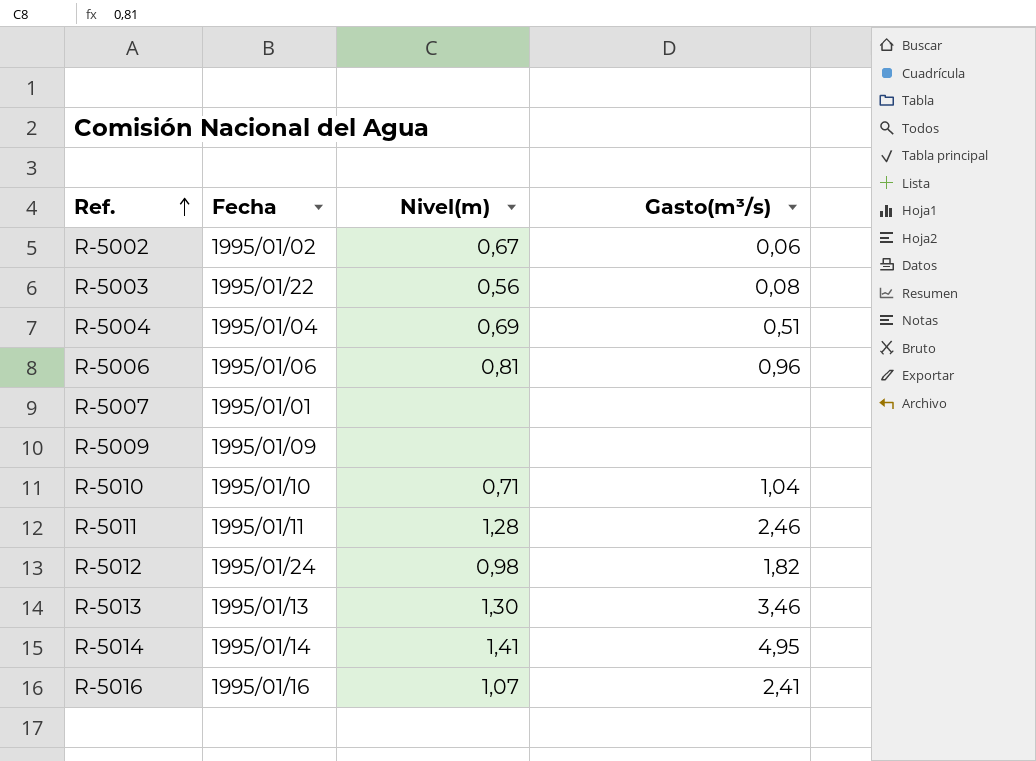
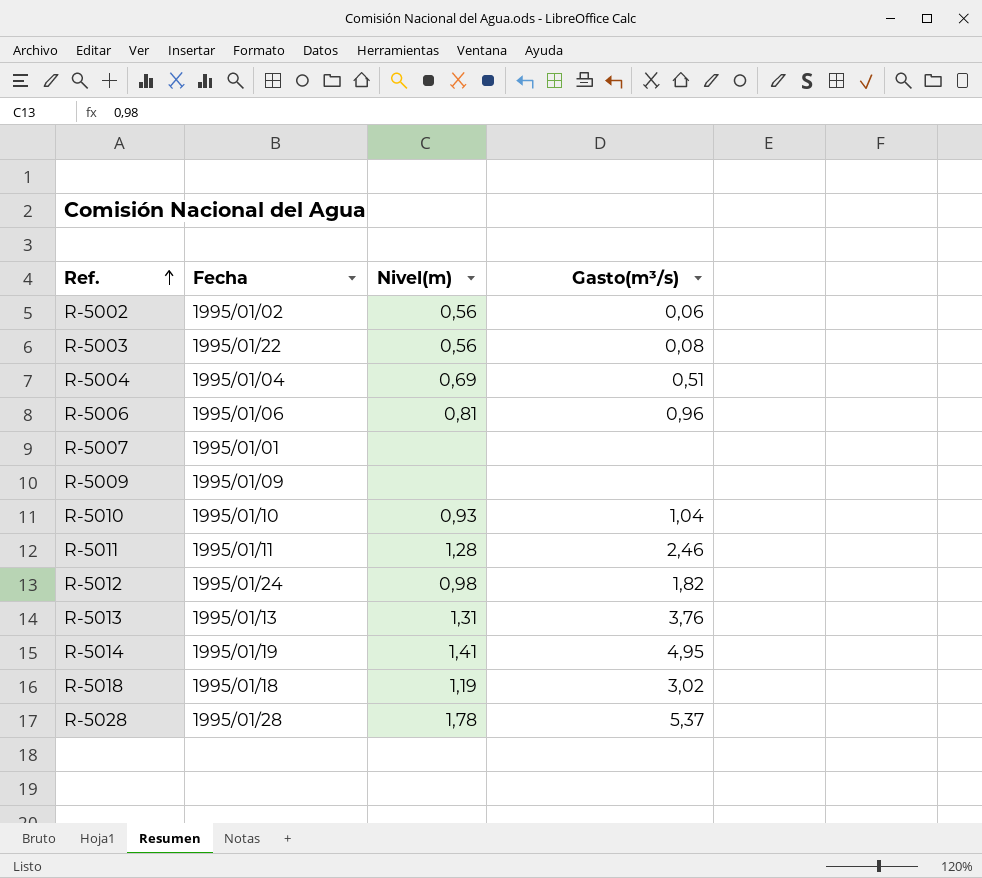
row R-5016: 1995/01/16 | 1,07 | 2,41 -> none
R-5002 | Nivel(m): 0,67 -> 0,56
R-5010 | Nivel(m): 0,71 -> 0,93
R-5013 | Nivel(m): 1,30 -> 1,31
R-5013 | Gasto(m³/s): 3,46 -> 3,76
R-5014 | Fecha: 1995/01/14 -> 1995/01/19
row R-5018: none -> 1995/01/18 | 1,19 | 3,02
row R-5028: none -> 1995/01/28 | 1,78 | 5,37

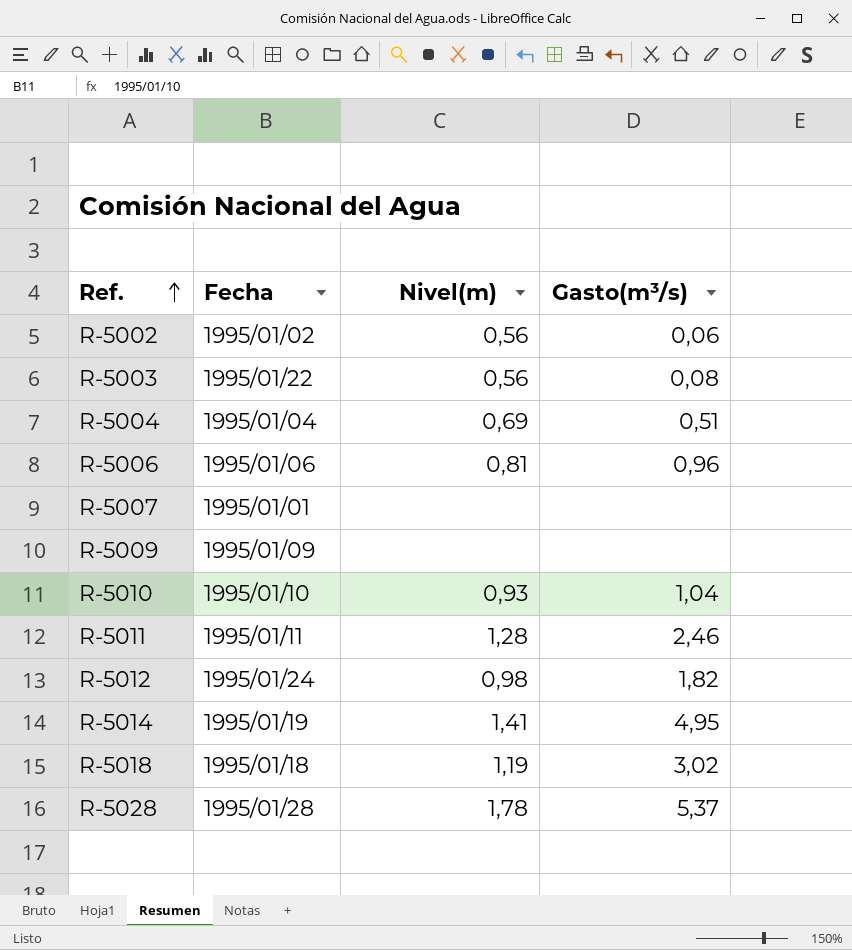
row R-5013: 1995/01/13 | 1,31 | 3,76 -> none

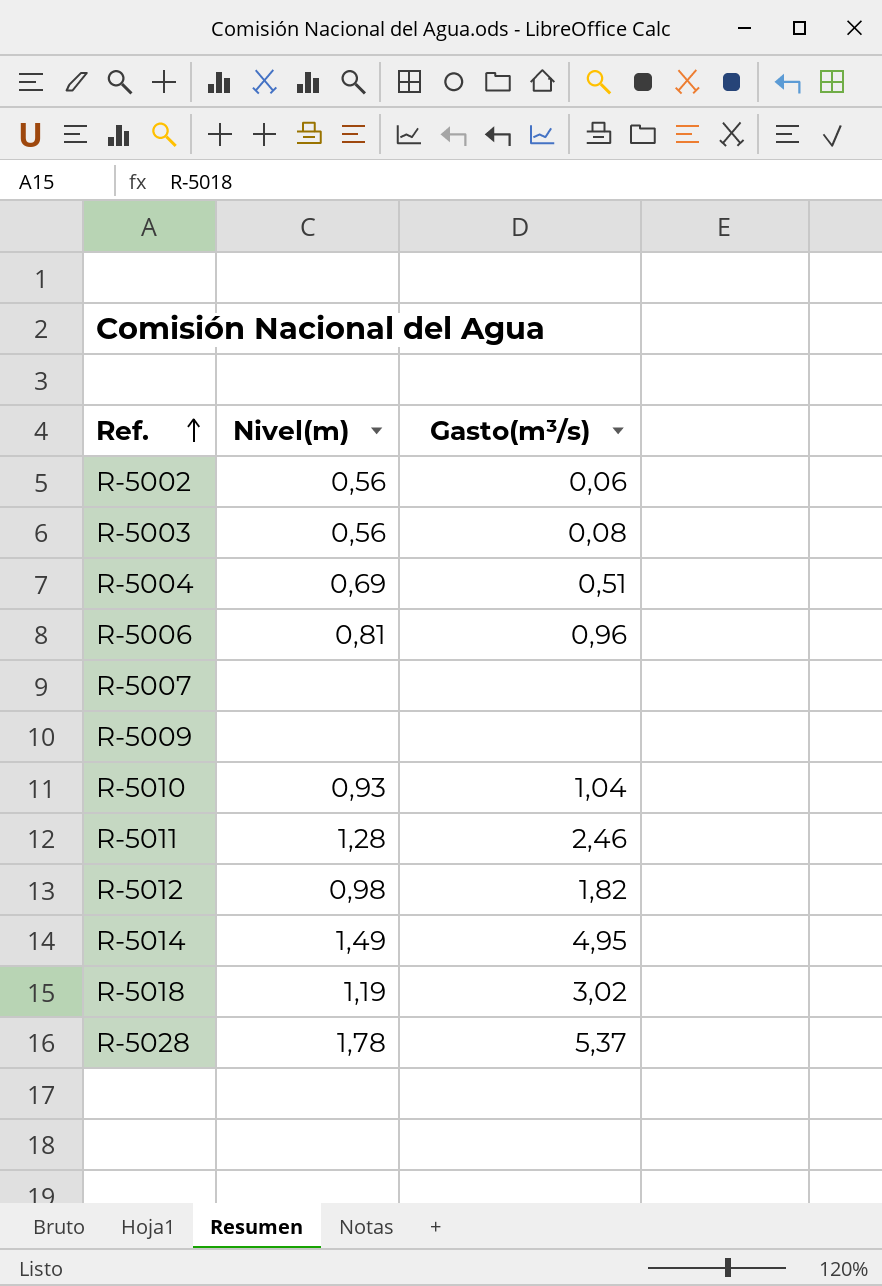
column Fecha | position: 2 -> none
R-5014 | Nivel(m): 1,41 -> 1,49

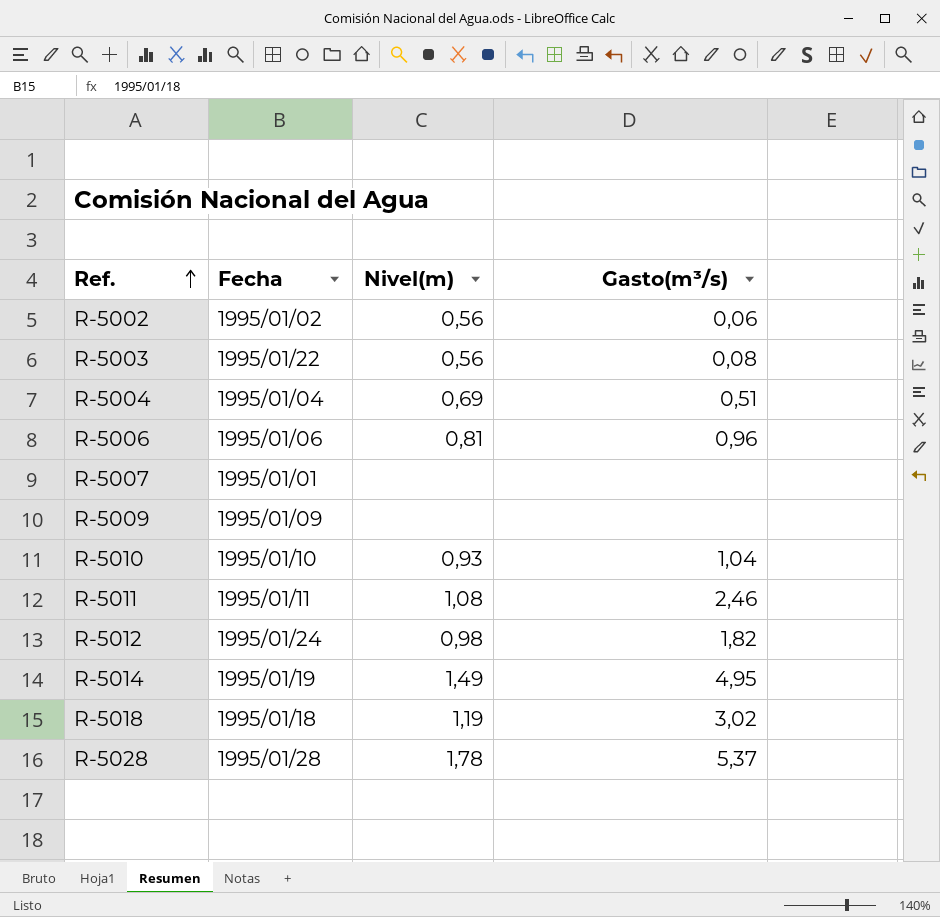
column Fecha | position: none -> 2
R-5011 | Nivel(m): 1,28 -> 1,08

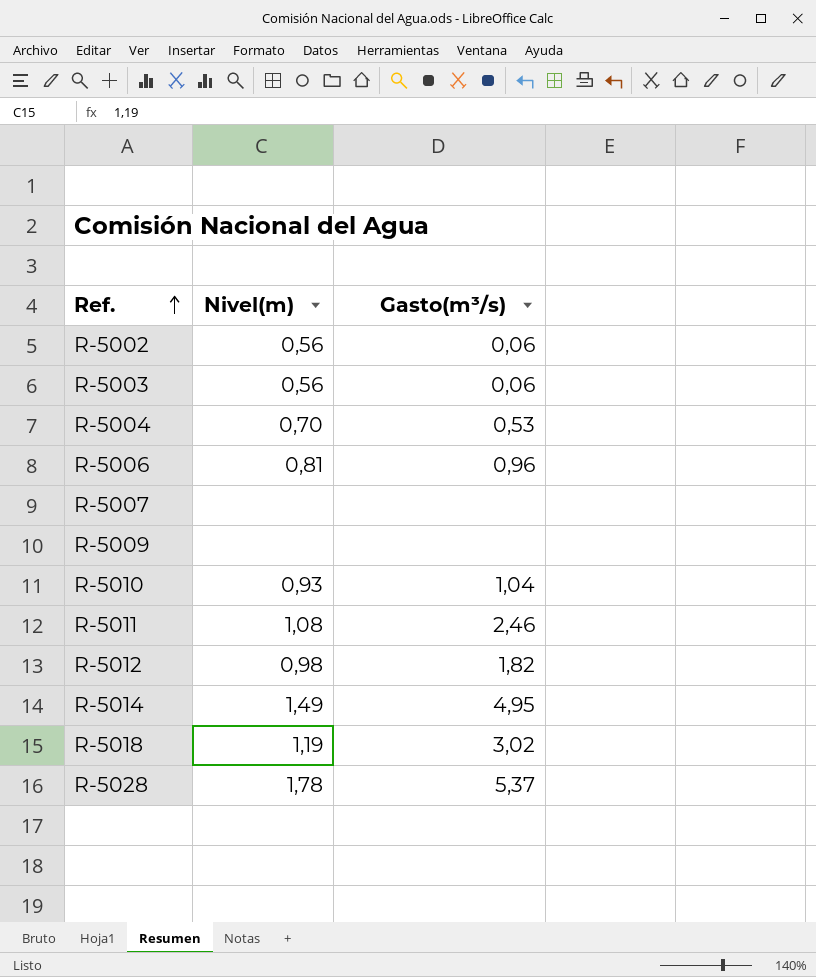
column Fecha | position: 2 -> none
R-5003 | Gasto(m³/s): 0,08 -> 0,06
R-5004 | Nivel(m): 0,69 -> 0,70
R-5004 | Gasto(m³/s): 0,51 -> 0,53

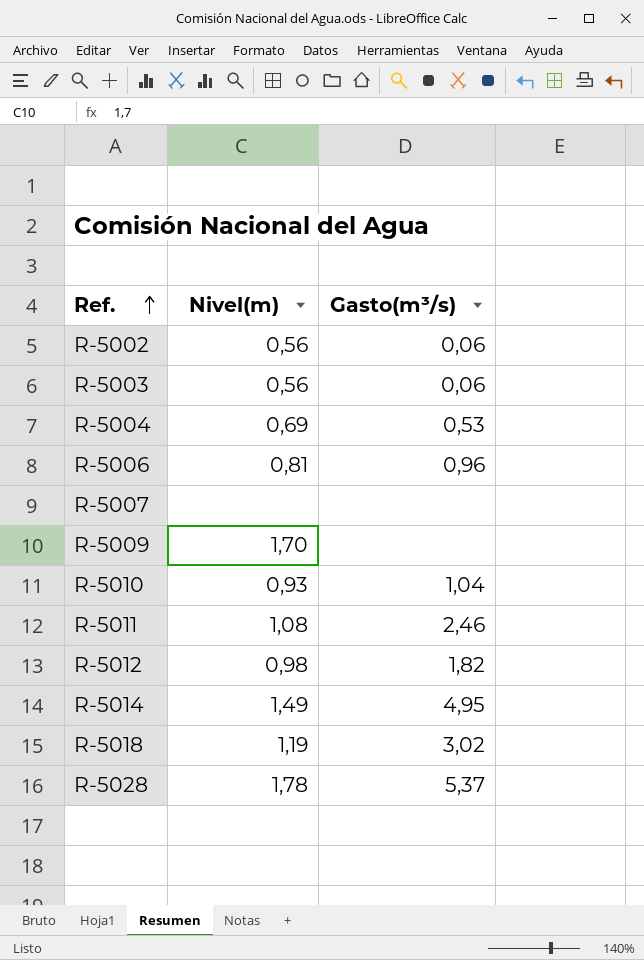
R-5004 | Nivel(m): 0,70 -> 0,69
R-5009 | Nivel(m): none -> 1,70

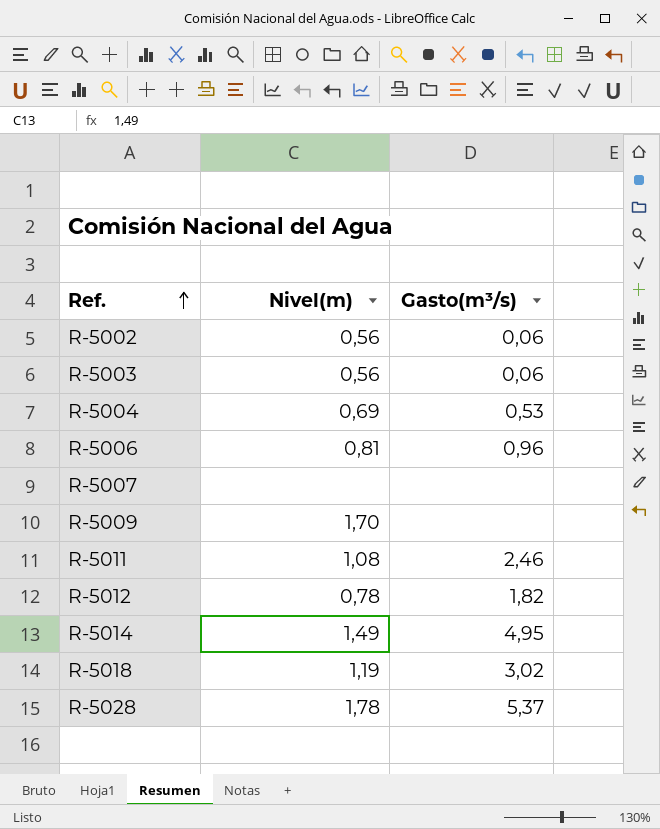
row R-5010: 0,93 | 1,04 -> none
R-5012 | Nivel(m): 0,98 -> 0,78

